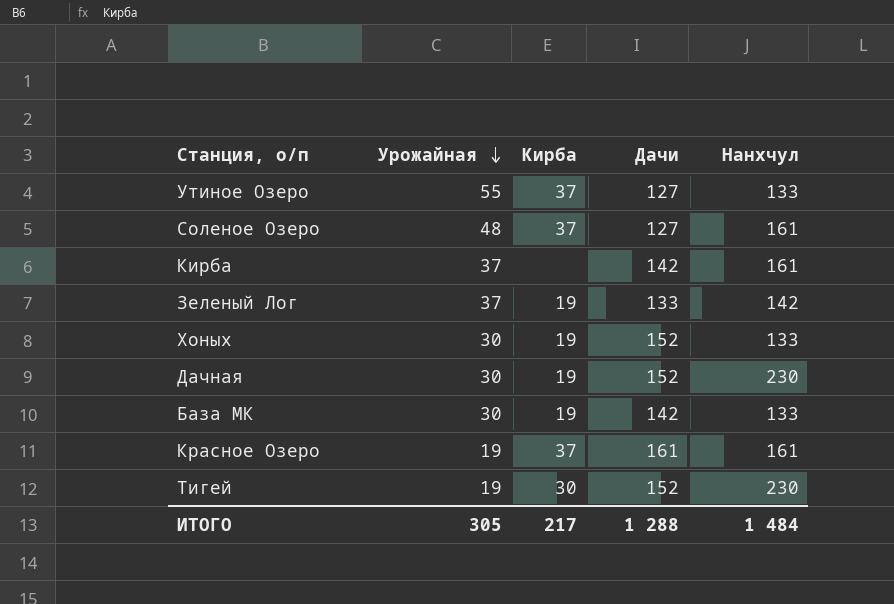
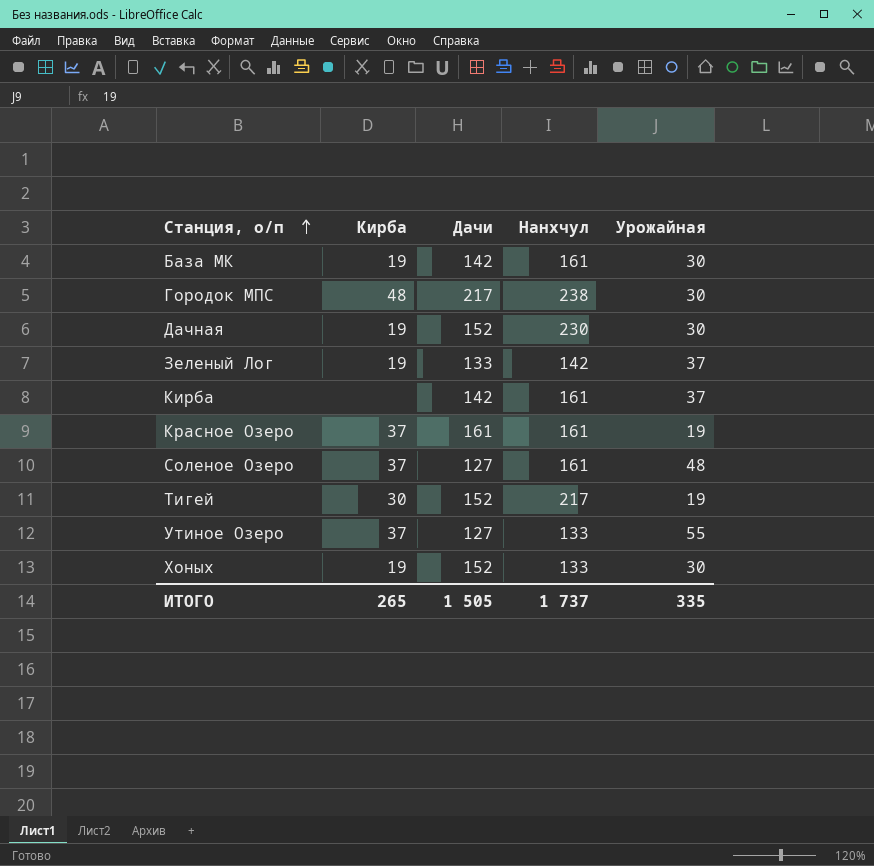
row order: Урожайная descending -> Станция, о/п ascending
column Урожайная | position: 2 -> 5
База МК | Нанхчул: 133 -> 161
row Городок МПС: none -> 48 | 217 | 238 | 30
Тигей | Нанхчул: 230 -> 217
ИТОГО | Кирба: 217 -> 265
ИТОГО | Дачи: 1 288 -> 1 505
ИТОГО | Нанхчул: 1 484 -> 1 737
ИТОГО | Урожайная: 305 -> 335

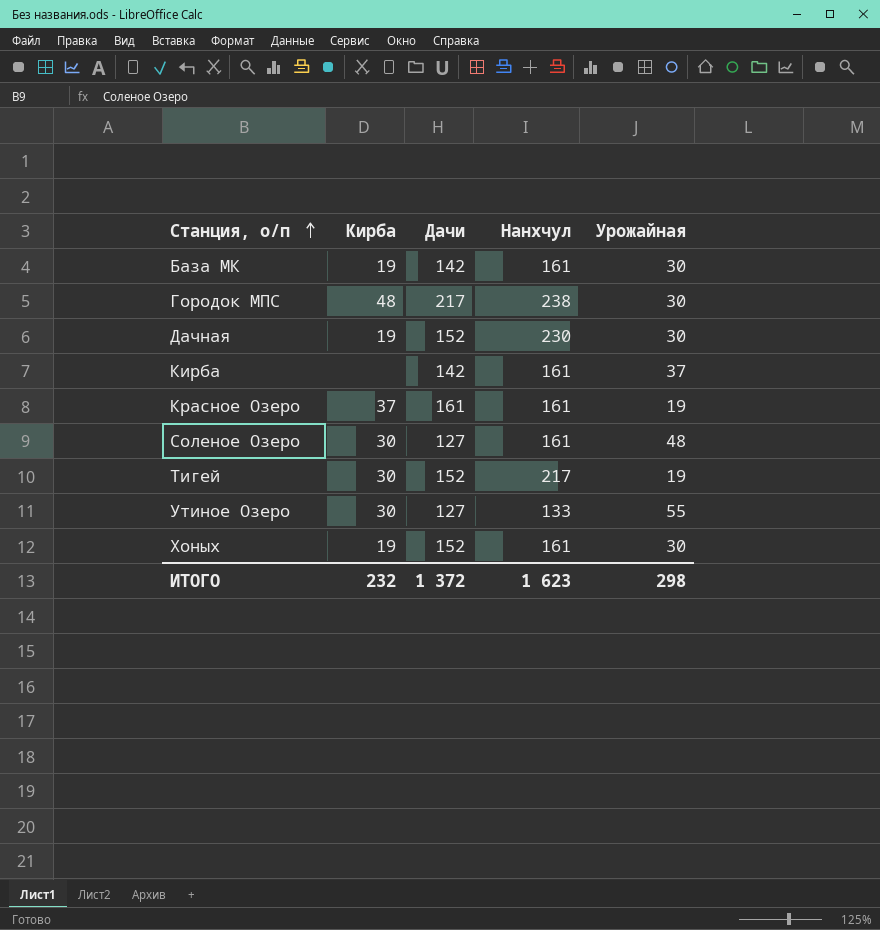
row Зеленый Лог: 19 | 133 | 142 | 37 -> none
Соленое Озеро | Кирба: 37 -> 30
Утиное Озеро | Кирба: 37 -> 30
Хоных | Нанхчул: 133 -> 161
ИТОГО | Кирба: 265 -> 232
ИТОГО | Дачи: 1 505 -> 1 372
ИТОГО | Нанхчул: 1 737 -> 1 623
ИТОГО | Урожайная: 335 -> 298

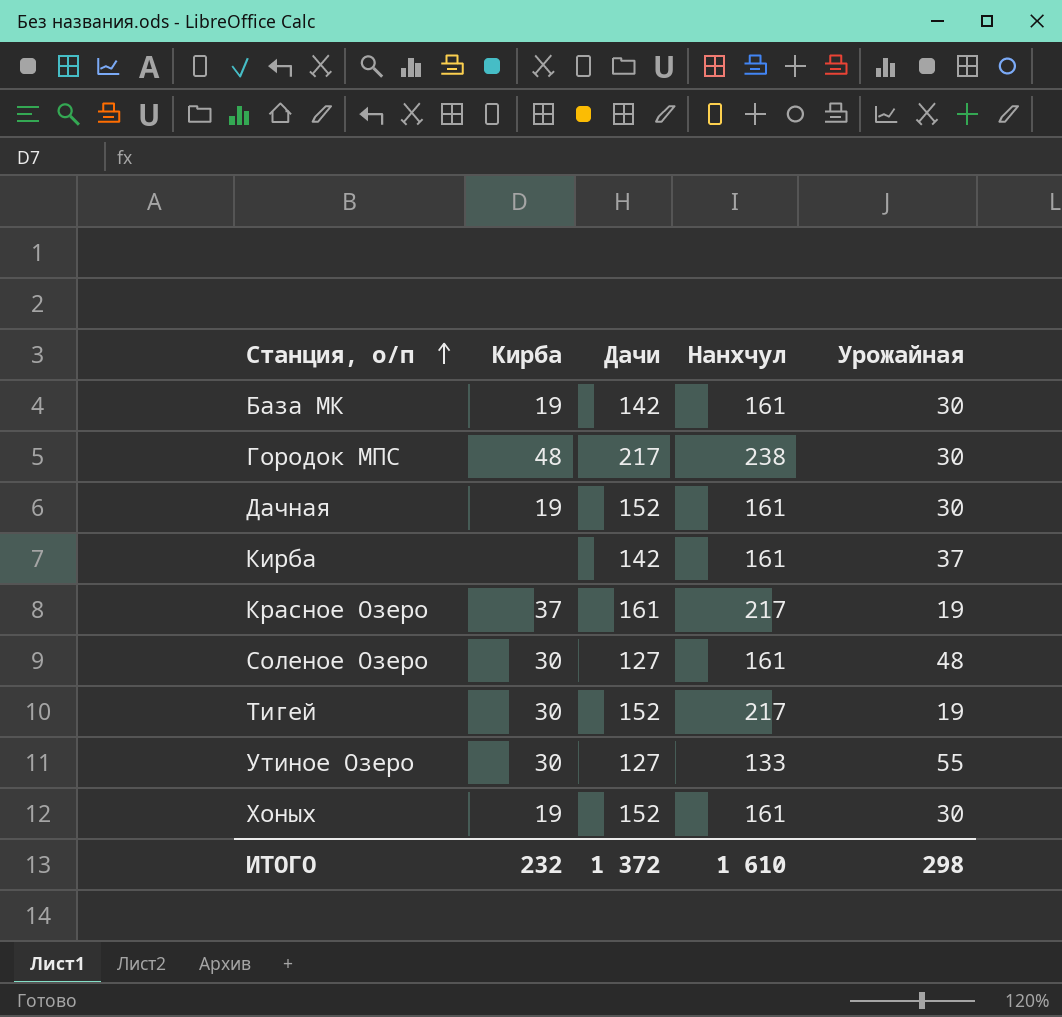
Дачная | Нанхчул: 230 -> 161
Красное Озеро | Нанхчул: 161 -> 217
ИТОГО | Нанхчул: 1 623 -> 1 610

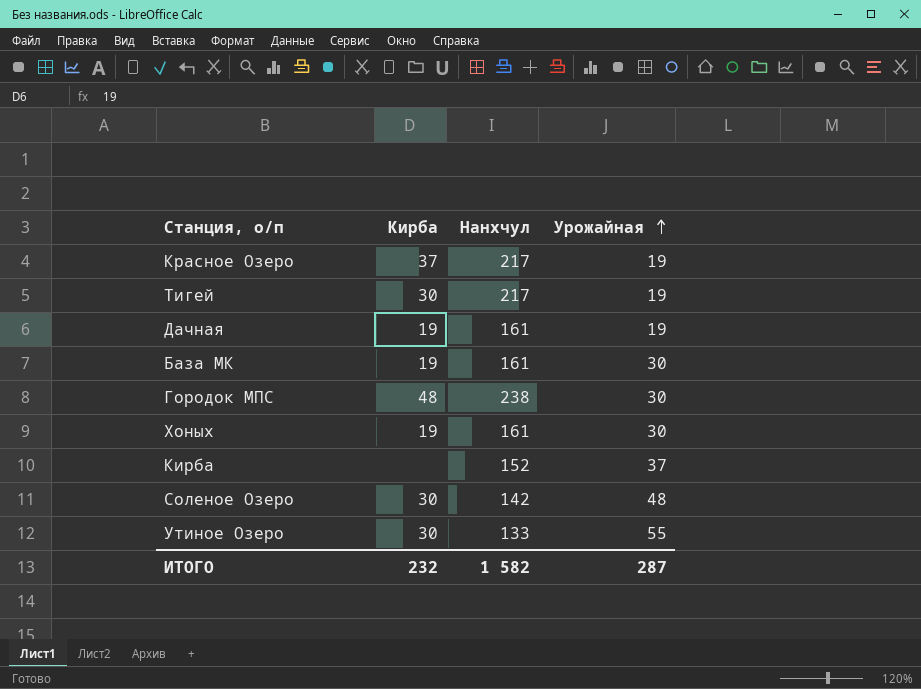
row order: Станция, о/п ascending -> Урожайная ascending
column Дачи | position: 3 -> none
Дачная | Урожайная: 30 -> 19
Кирба | Нанхчул: 161 -> 152
Соленое Озеро | Нанхчул: 161 -> 142
ИТОГО | Нанхчул: 1 610 -> 1 582
ИТОГО | Урожайная: 298 -> 287

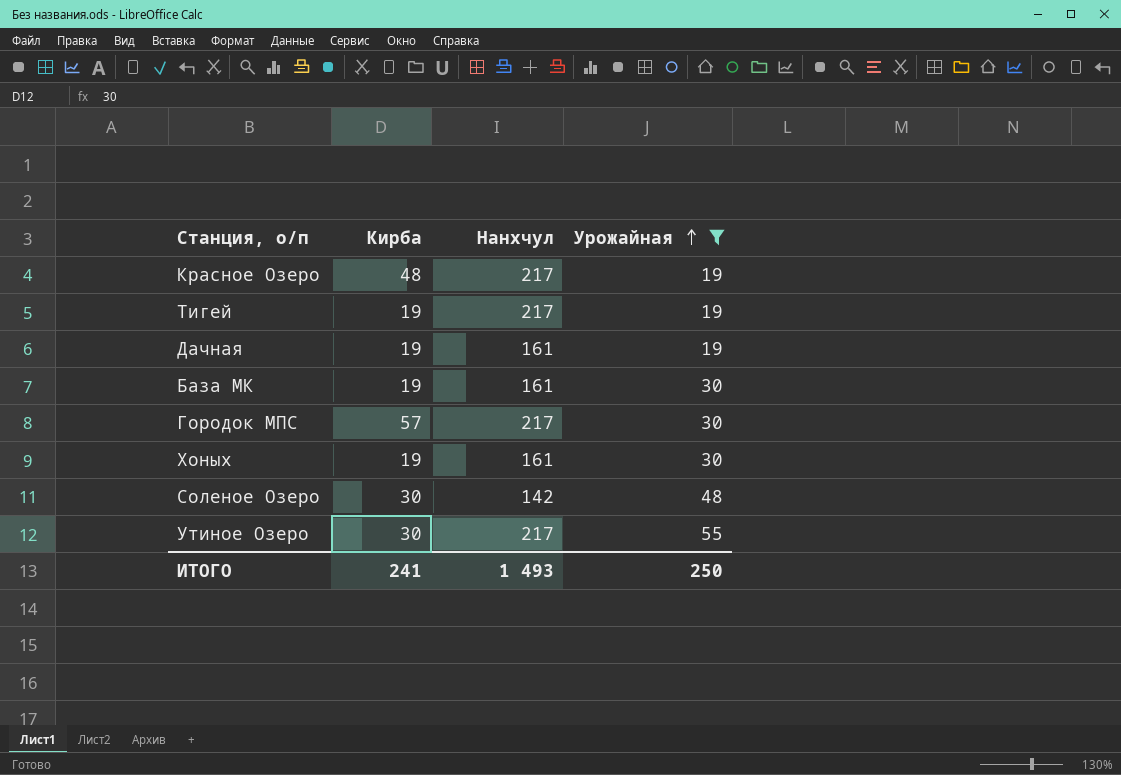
filter: none -> Урожайная != 37
Красное Озеро | Кирба: 37 -> 48
Тигей | Кирба: 30 -> 19
Городок МПС | Кирба: 48 -> 57
Городок МПС | Нанхчул: 238 -> 217
Утиное Озеро | Нанхчул: 133 -> 217
ИТОГО | Кирба: 232 -> 241
ИТОГО | Нанхчул: 1 582 -> 1 493
ИТОГО | Урожайная: 287 -> 250

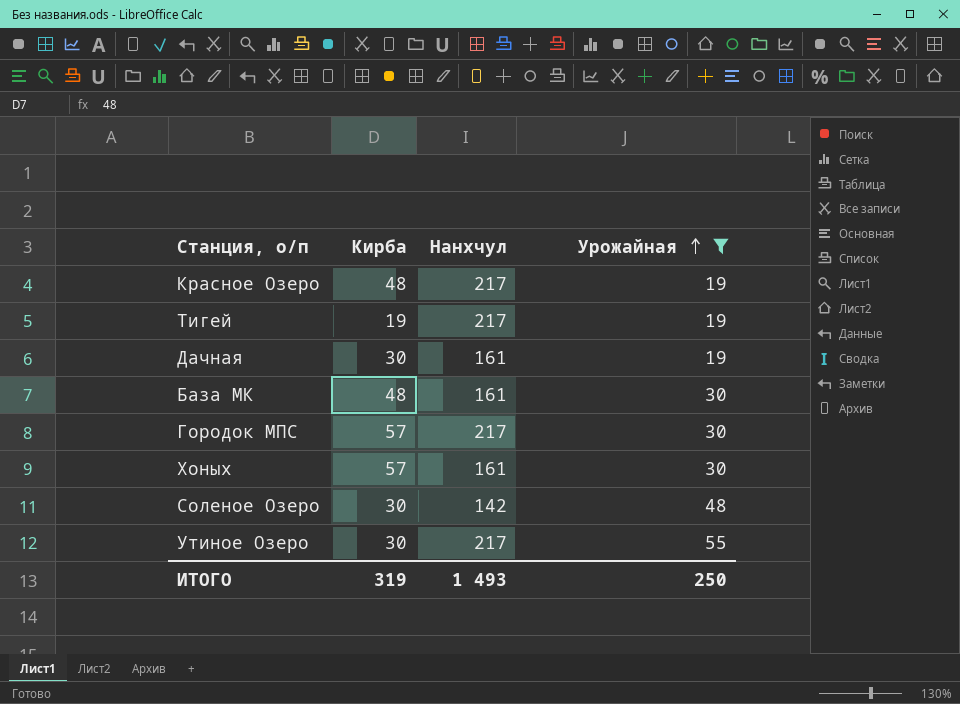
Дачная | Кирба: 19 -> 30
База МК | Кирба: 19 -> 48
Хоных | Кирба: 19 -> 57
ИТОГО | Кирба: 241 -> 319

